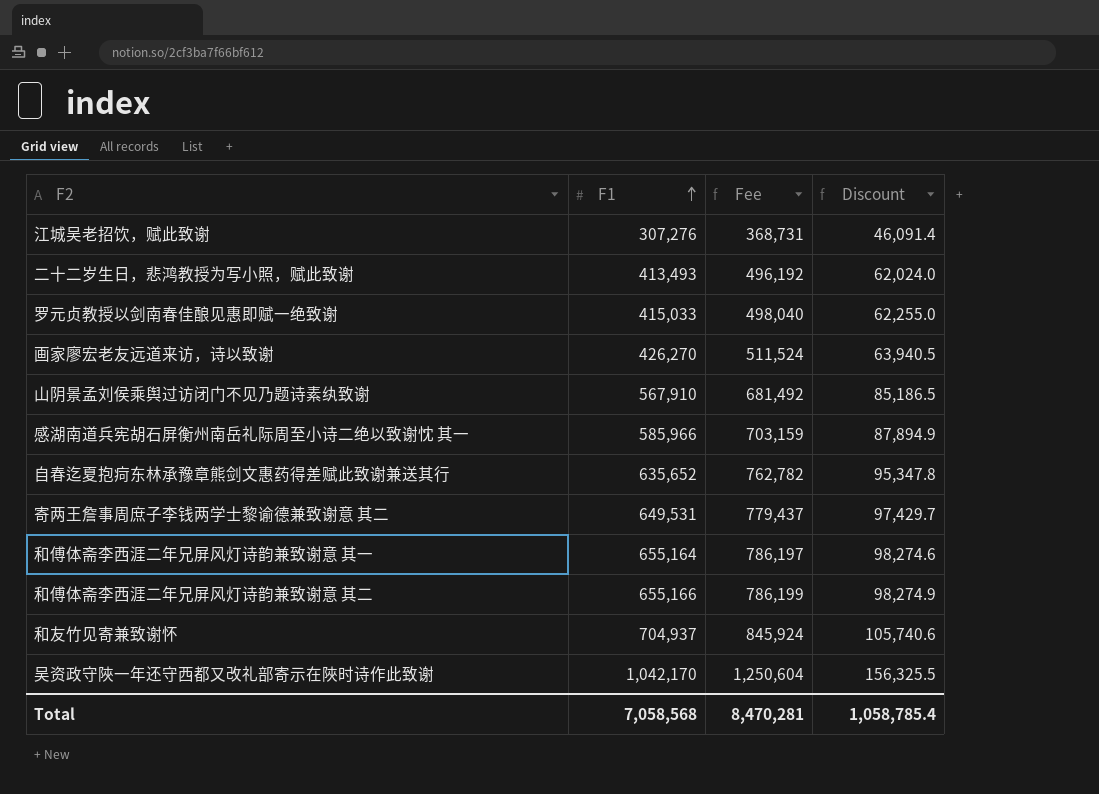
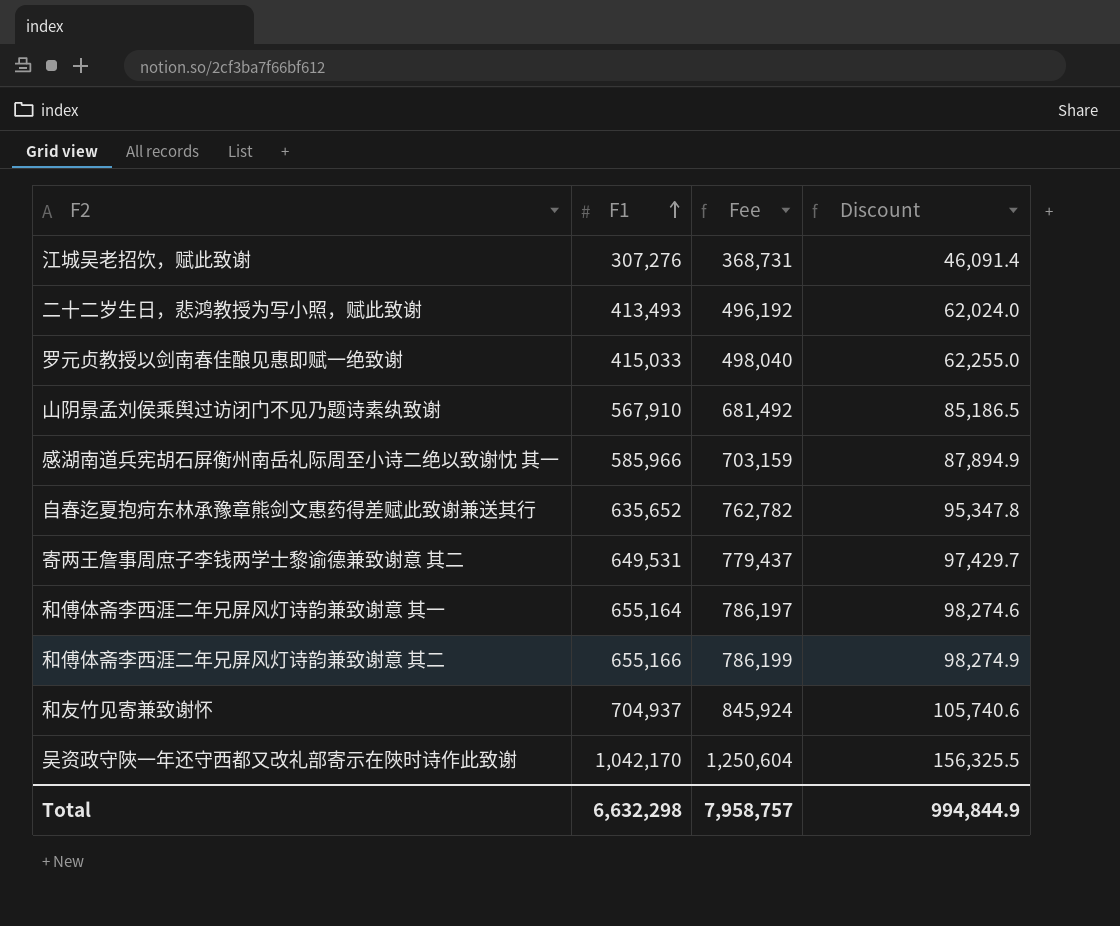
row 画家廖宏老友远道来访，诗以致谢: 426,270 | 511,524 | 63,940.5 -> none
Total | F1: 7,058,568 -> 6,632,298
Total | Fee: 8,470,281 -> 7,958,757
Total | Discount: 1,058,785.4 -> 994,844.9

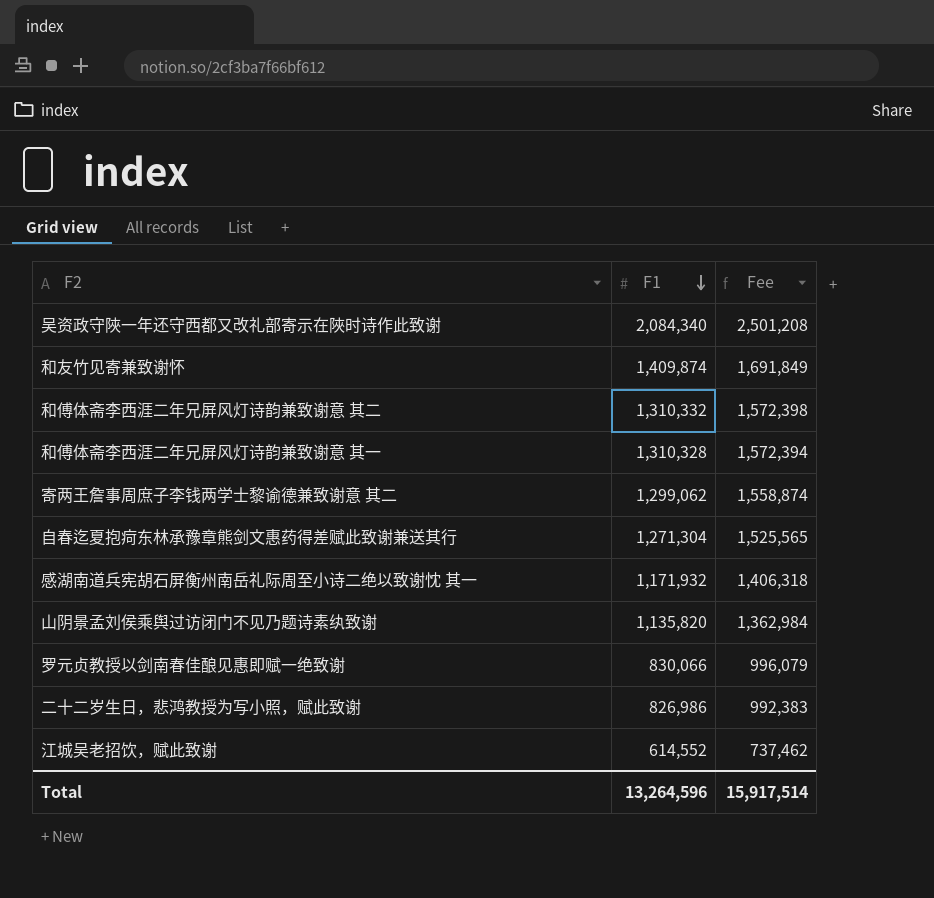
row order: F1 ascending -> F1 descending
column Discount | formula: [F1] * 0.15 -> none
吴资政守陜一年还守西都又改礼部寄示在陜时诗作此致谢 | F1: 1,042,170 -> 2,084,340
吴资政守陜一年还守西都又改礼部寄示在陜时诗作此致谢 | Fee: 1,250,604 -> 2,501,208
和友竹见寄兼致谢怀 | F1: 704,937 -> 1,409,874
和友竹见寄兼致谢怀 | Fee: 845,924 -> 1,691,849
和傅体斋李西涯二年兄屏风灯诗韵兼致谢意 其二 | F1: 655,166 -> 1,310,332
和傅体斋李西涯二年兄屏风灯诗韵兼致谢意 其二 | Fee: 786,199 -> 1,572,398
和傅体斋李西涯二年兄屏风灯诗韵兼致谢意 其一 | F1: 655,164 -> 1,310,328
和傅体斋李西涯二年兄屏风灯诗韵兼致谢意 其一 | Fee: 786,197 -> 1,572,394
寄两王詹事周庶子李钱两学士黎谕德兼致谢意 其二 | F1: 649,531 -> 1,299,062
寄两王詹事周庶子李钱两学士黎谕德兼致谢意 其二 | Fee: 779,437 -> 1,558,874
自春迄夏抱疴东林承豫章熊剑文惠药得差赋此致谢兼送其行 | F1: 635,652 -> 1,271,304
自春迄夏抱疴东林承豫章熊剑文惠药得差赋此致谢兼送其行 | Fee: 762,782 -> 1,525,565
感湖南道兵宪胡石屏衡州南岳礼际周至小诗二绝以致谢忱 其一 | F1: 585,966 -> 1,171,932
感湖南道兵宪胡石屏衡州南岳礼际周至小诗二绝以致谢忱 其一 | Fee: 703,159 -> 1,406,318
山阴景孟刘侯乘舆过访闭门不见乃题诗素纨致谢 | F1: 567,910 -> 1,135,820
山阴景孟刘侯乘舆过访闭门不见乃题诗素纨致谢 | Fee: 681,492 -> 1,362,984
罗元贞教授以剑南春佳酿见惠即赋一绝致谢 | F1: 415,033 -> 830,066
罗元贞教授以剑南春佳酿见惠即赋一绝致谢 | Fee: 498,040 -> 996,079
二十二岁生日，悲鸿教授为写小照，赋此致谢 | F1: 413,493 -> 826,986
二十二岁生日，悲鸿教授为写小照，赋此致谢 | Fee: 496,192 -> 992,383
江城吴老招饮，赋此致谢 | F1: 307,276 -> 614,552
江城吴老招饮，赋此致谢 | Fee: 368,731 -> 737,462
Total | F1: 6,632,298 -> 13,264,596
Total | Fee: 7,958,757 -> 15,917,514

